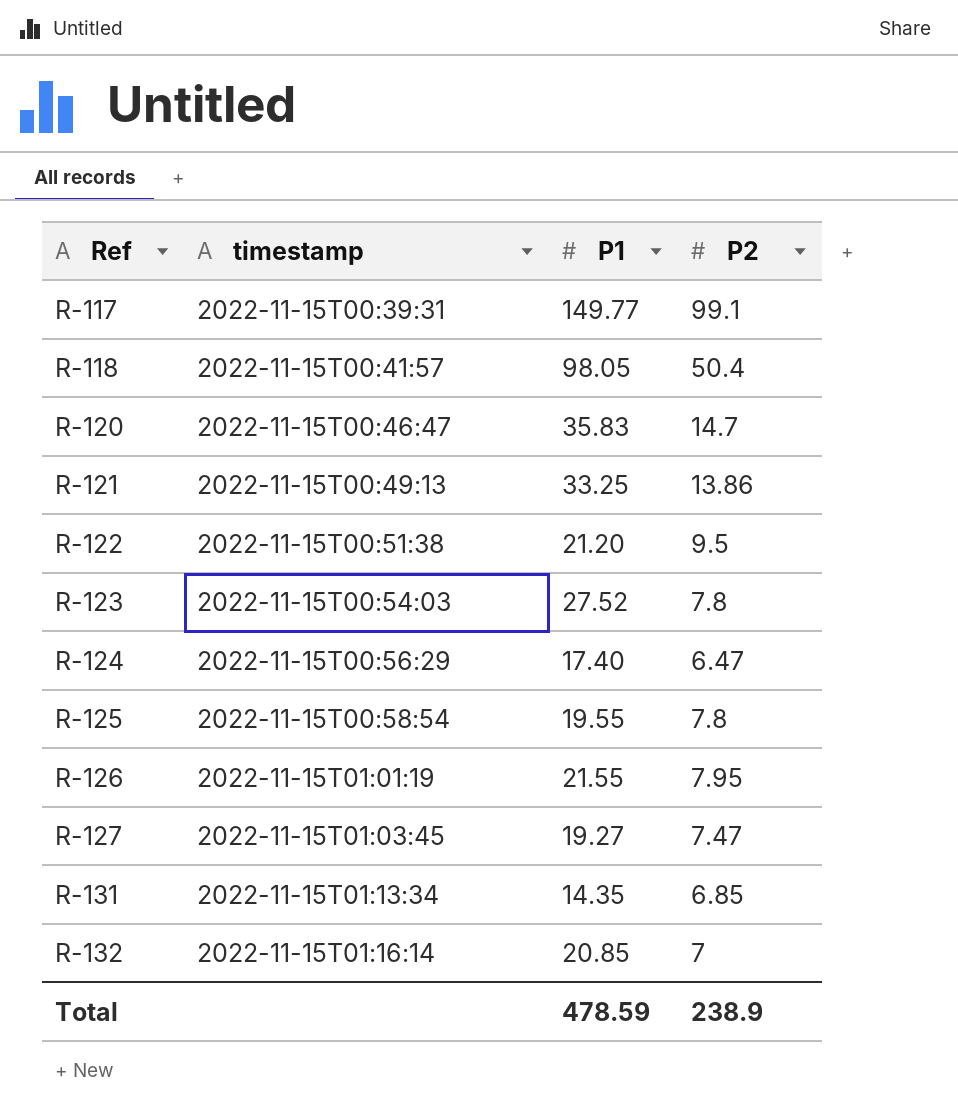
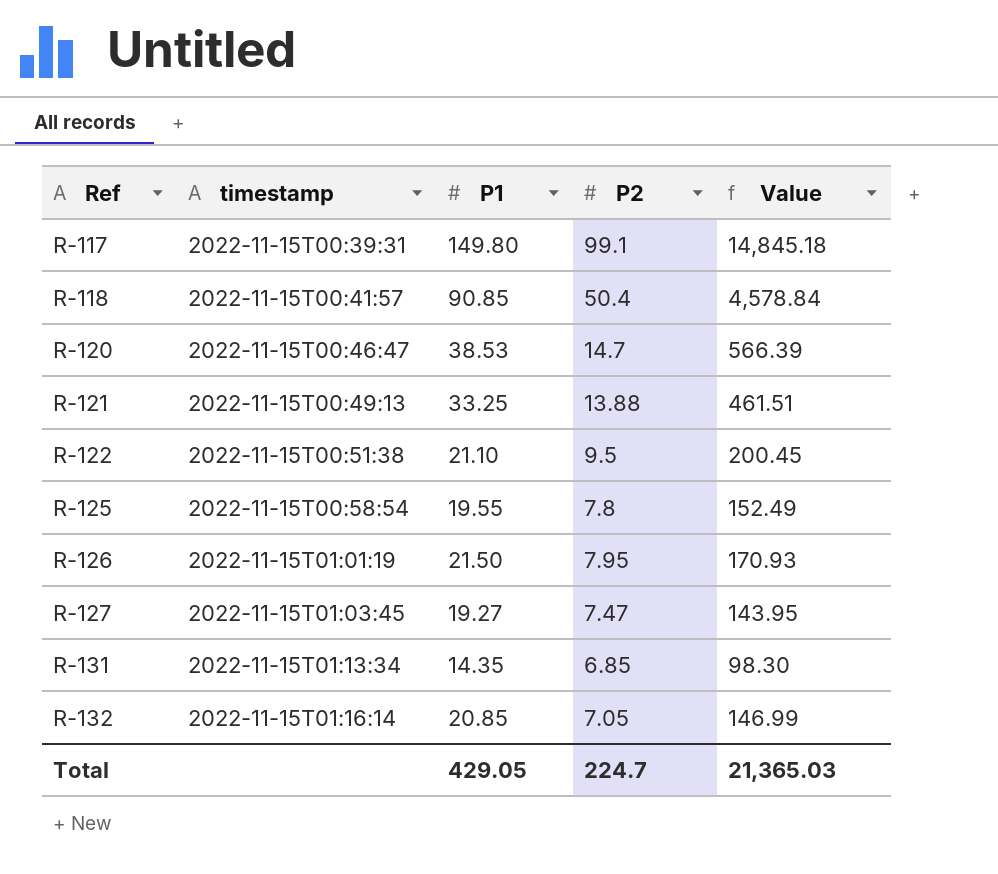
column Value | formula: none -> [P1] * [P2]
row R-123: 2022-11-15T00:54:03 | 27.52 | 7.8 -> none
row R-124: 2022-11-15T00:56:29 | 17.40 | 6.47 -> none
R-117 | P1: 149.77 -> 149.80
R-118 | P1: 98.05 -> 90.85
R-120 | P1: 35.83 -> 38.53
R-121 | P2: 13.86 -> 13.88
R-122 | P1: 21.20 -> 21.10
R-126 | P1: 21.55 -> 21.50
R-132 | P2: 7 -> 7.05
Total | P1: 478.59 -> 429.05
Total | P2: 238.9 -> 224.7

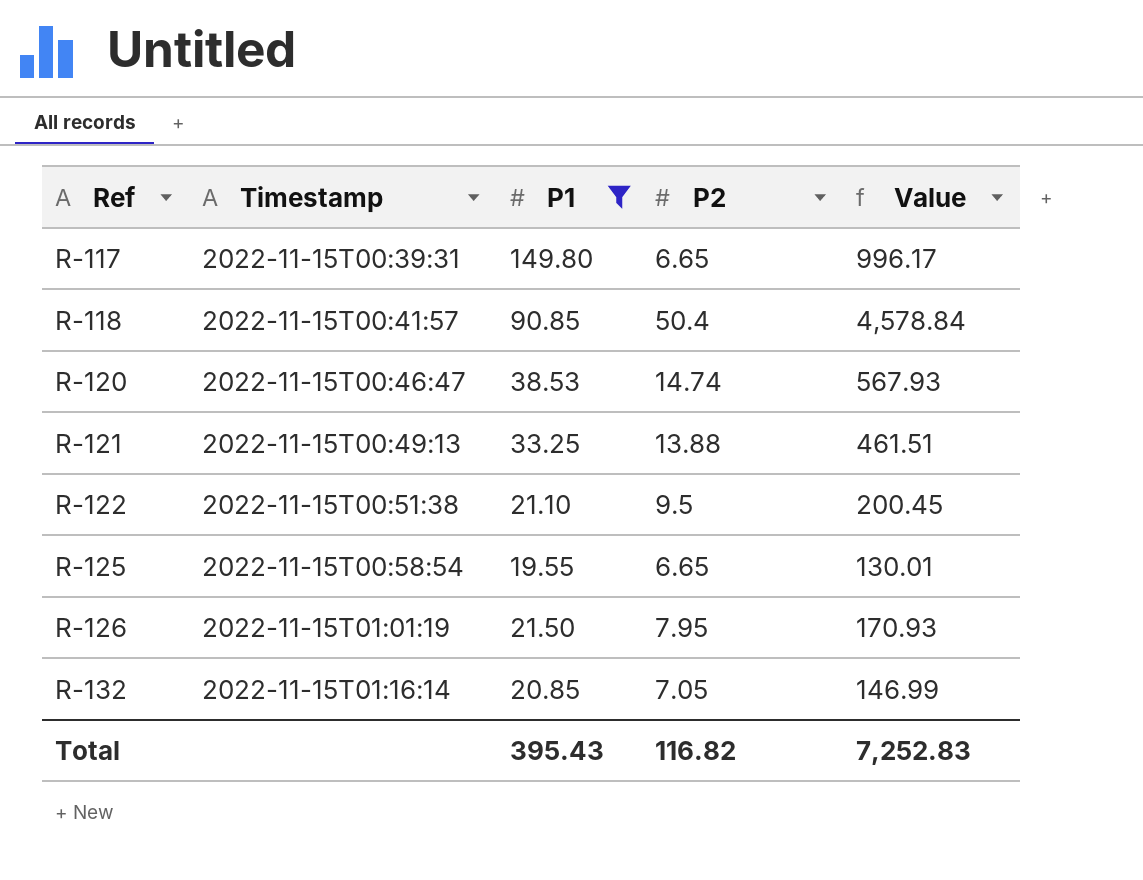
filter: none -> P1 >= 19.55
column name: timestamp -> Timestamp
R-117 | P2: 99.1 -> 6.65
R-117 | Value: 14,845.18 -> 996.17
R-120 | P2: 14.7 -> 14.74
R-120 | Value: 566.39 -> 567.93
R-125 | P2: 7.8 -> 6.65
R-125 | Value: 152.49 -> 130.01
Total | P1: 429.05 -> 395.43
Total | P2: 224.7 -> 116.82
Total | Value: 21,365.03 -> 7,252.83

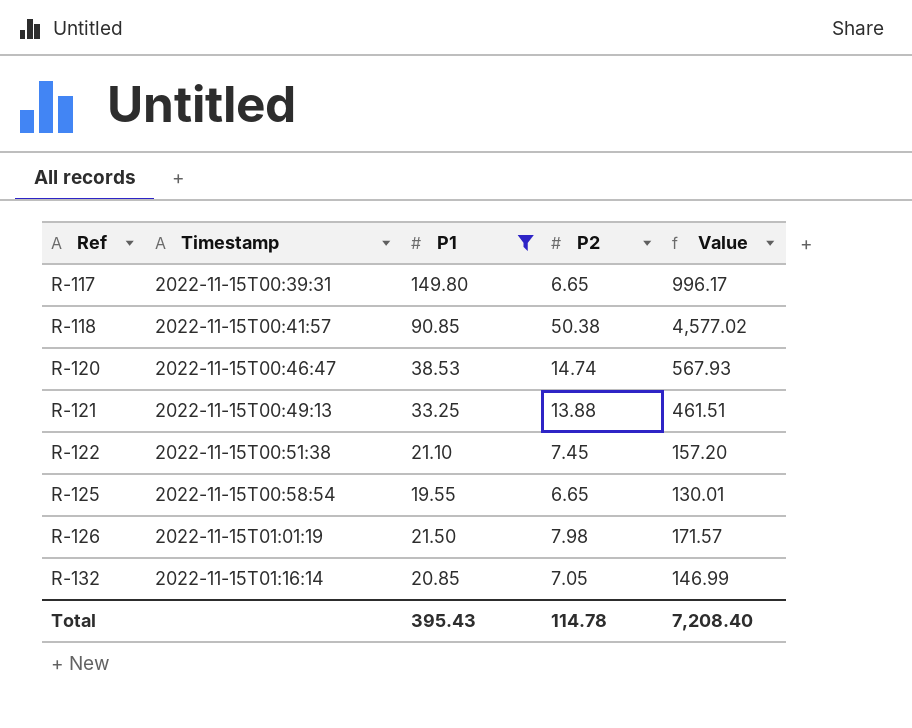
R-118 | P2: 50.4 -> 50.38
R-118 | Value: 4,578.84 -> 4,577.02
R-122 | P2: 9.5 -> 7.45
R-122 | Value: 200.45 -> 157.20
R-126 | P2: 7.95 -> 7.98
R-126 | Value: 170.93 -> 171.57
Total | P2: 116.82 -> 114.78
Total | Value: 7,252.83 -> 7,208.40

